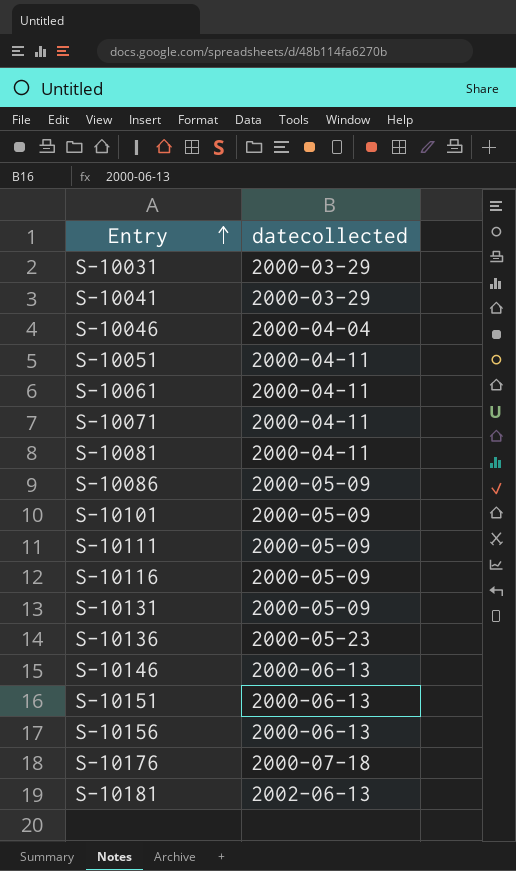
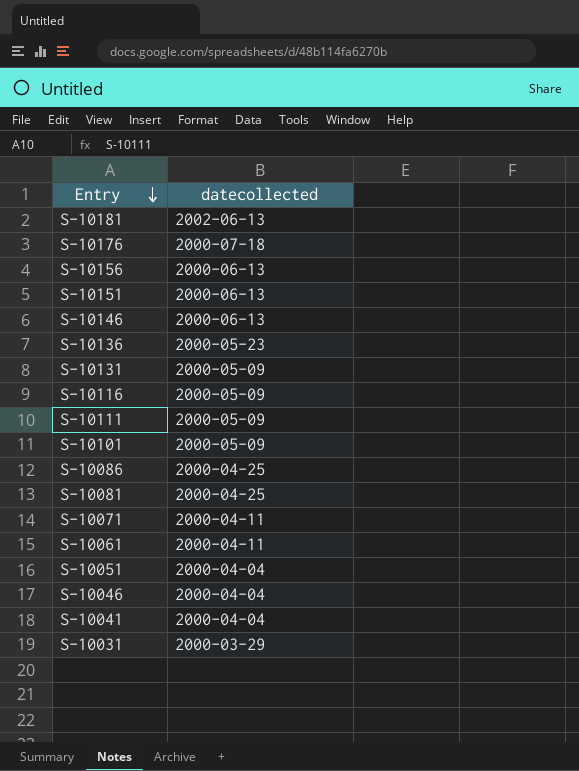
row order: Entry ascending -> Entry descending
S-10086 | datecollected: 2000-05-09 -> 2000-04-25
S-10081 | datecollected: 2000-04-11 -> 2000-04-25
S-10051 | datecollected: 2000-04-11 -> 2000-04-04
S-10041 | datecollected: 2000-03-29 -> 2000-04-04

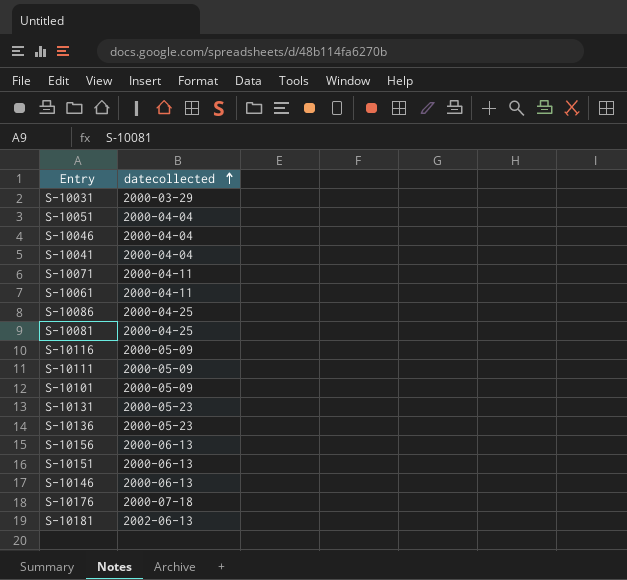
row order: Entry descending -> datecollected ascending
S-10131 | datecollected: 2000-05-09 -> 2000-05-23

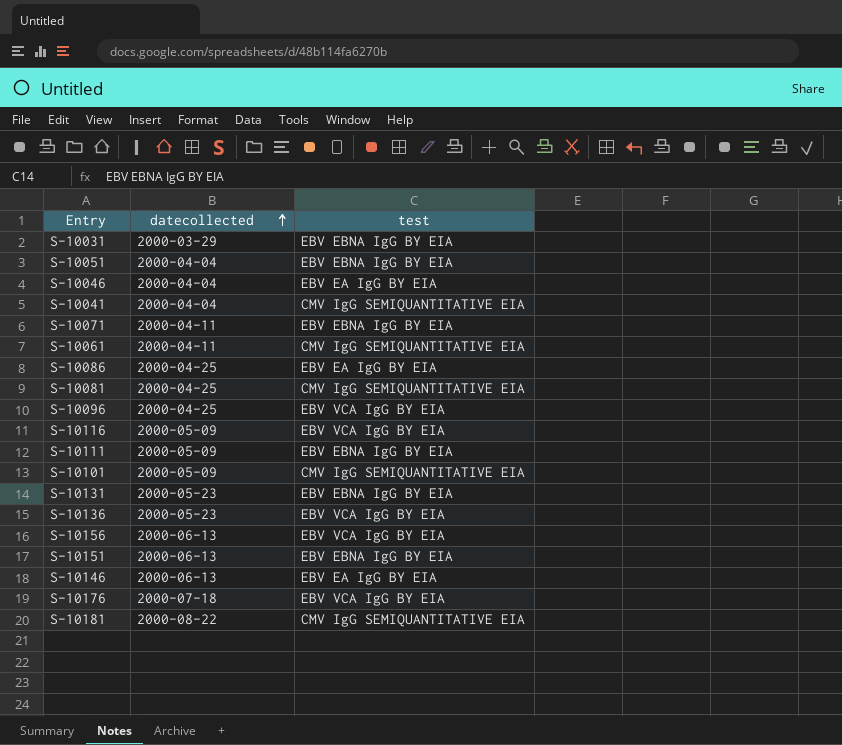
column test | position: none -> 3
row S-10096: none -> 2000-04-25 | EBV VCA IgG BY EIA
S-10181 | datecollected: 2002-06-13 -> 2000-08-22

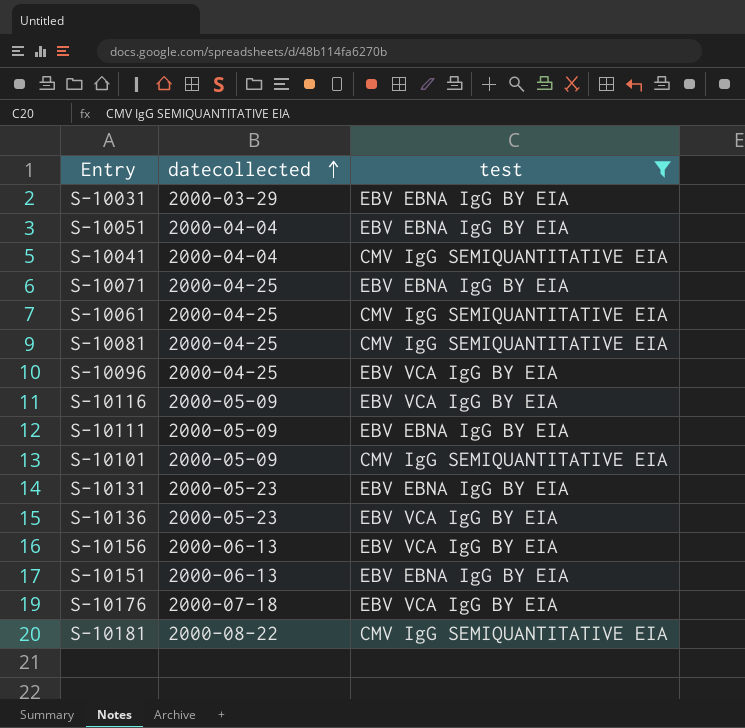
filter: none -> test != EBV EA IgG BY EIA
S-10071 | datecollected: 2000-04-11 -> 2000-04-25
S-10061 | datecollected: 2000-04-11 -> 2000-04-25

